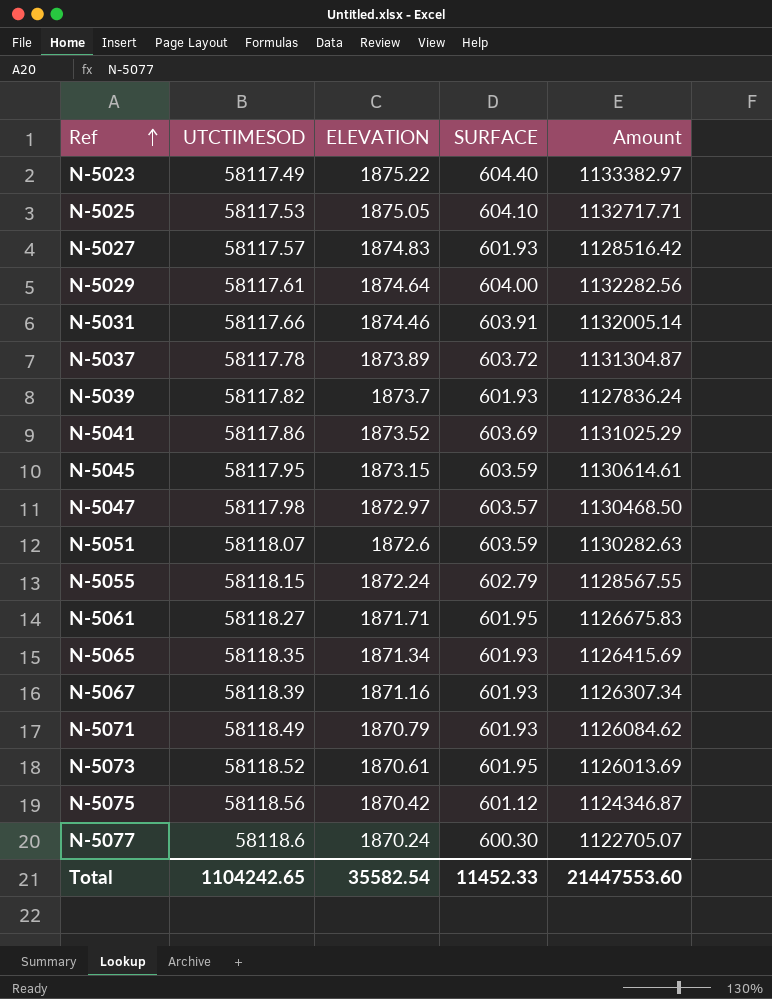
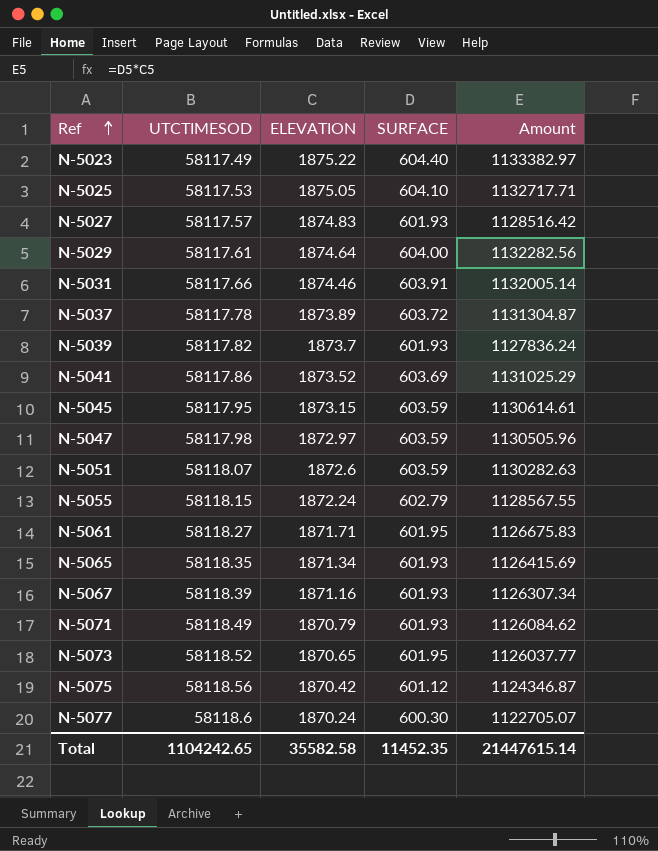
N-5047 | SURFACE: 603.57 -> 603.59
N-5047 | Amount: 1130468.50 -> 1130505.96
N-5073 | ELEVATION: 1870.61 -> 1870.65
N-5073 | Amount: 1126013.69 -> 1126037.77
Total | ELEVATION: 35582.54 -> 35582.58
Total | SURFACE: 11452.33 -> 11452.35
Total | Amount: 21447553.60 -> 21447615.14

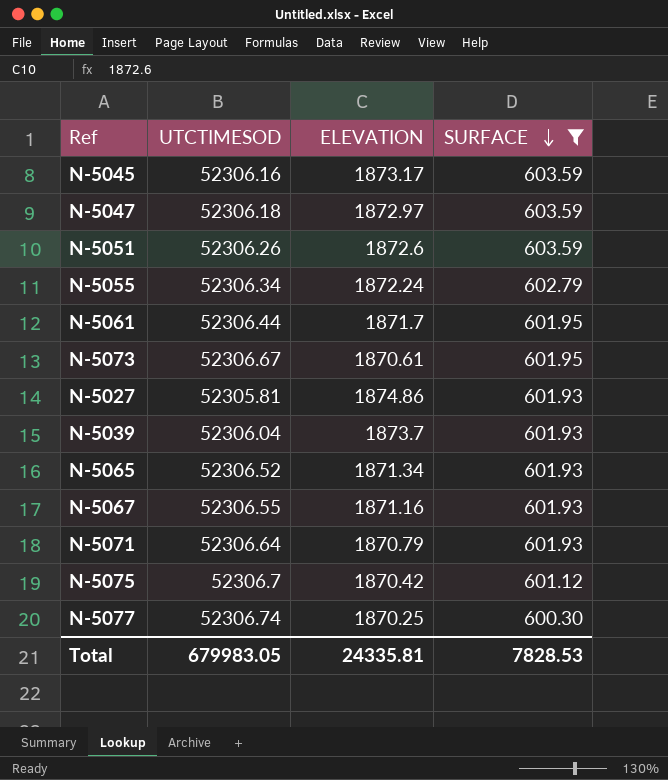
filter: none -> SURFACE <= 603.59
row order: Ref ascending -> SURFACE descending
column Amount | formula: [ELEVATION] * [SURFACE] -> none
N-5045 | UTCTIMESOD: 58117.95 -> 52306.16
N-5045 | ELEVATION: 1873.15 -> 1873.17
N-5047 | UTCTIMESOD: 58117.98 -> 52306.18
N-5051 | UTCTIMESOD: 58118.07 -> 52306.26
N-5055 | UTCTIMESOD: 58118.15 -> 52306.34
N-5061 | UTCTIMESOD: 58118.27 -> 52306.44
N-5061 | ELEVATION: 1871.71 -> 1871.7
N-5073 | UTCTIMESOD: 58118.52 -> 52306.67
N-5073 | ELEVATION: 1870.65 -> 1870.61
N-5027 | UTCTIMESOD: 58117.57 -> 52305.81
N-5027 | ELEVATION: 1874.83 -> 1874.86
N-5039 | UTCTIMESOD: 58117.82 -> 52306.04
N-5065 | UTCTIMESOD: 58118.35 -> 52306.52
N-5067 | UTCTIMESOD: 58118.39 -> 52306.55
N-5071 | UTCTIMESOD: 58118.49 -> 52306.64
N-5075 | UTCTIMESOD: 58118.56 -> 52306.7
N-5077 | UTCTIMESOD: 58118.6 -> 52306.74
N-5077 | ELEVATION: 1870.24 -> 1870.25
Total | UTCTIMESOD: 1104242.65 -> 679983.05
Total | ELEVATION: 35582.58 -> 24335.81
Total | SURFACE: 11452.35 -> 7828.53

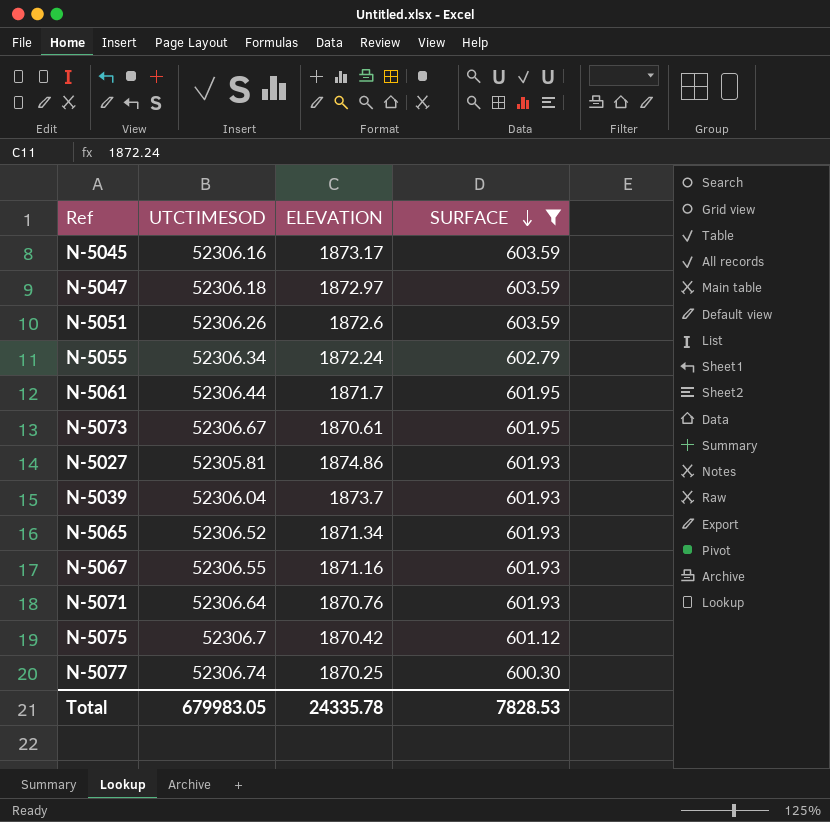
N-5071 | ELEVATION: 1870.79 -> 1870.76
Total | ELEVATION: 24335.81 -> 24335.78

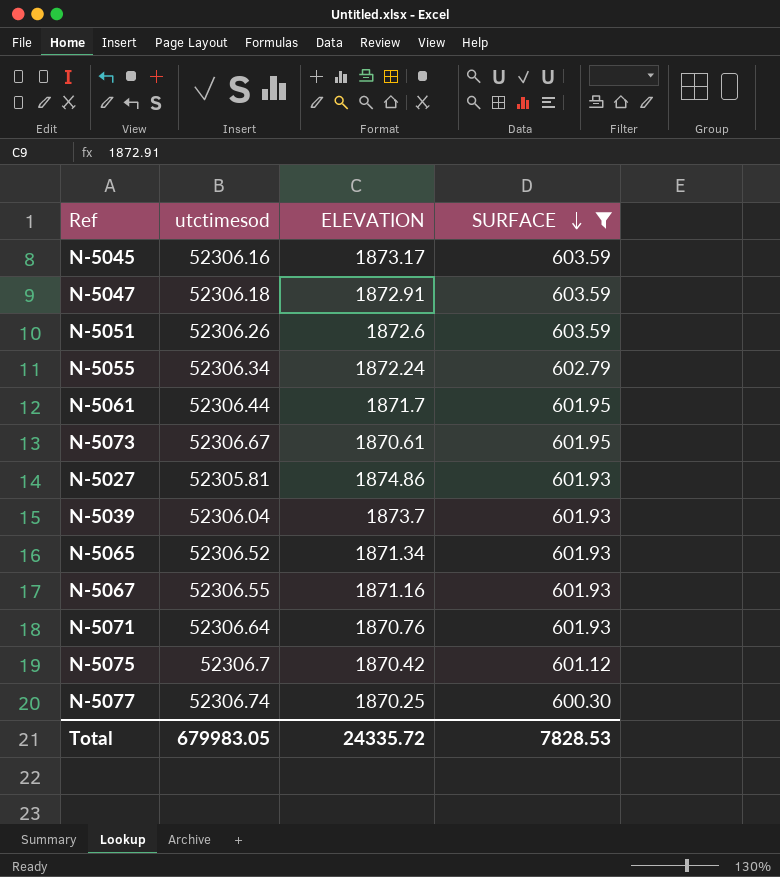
column name: UTCTIMESOD -> utctimesod
N-5047 | ELEVATION: 1872.97 -> 1872.91
Total | ELEVATION: 24335.78 -> 24335.72

